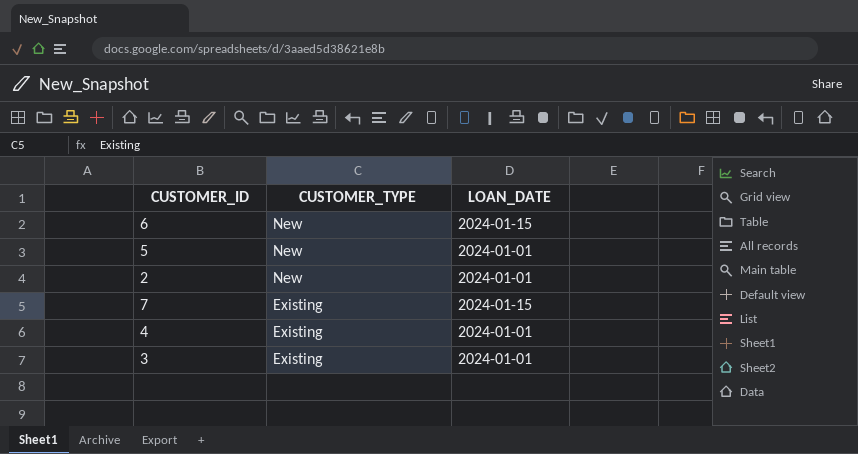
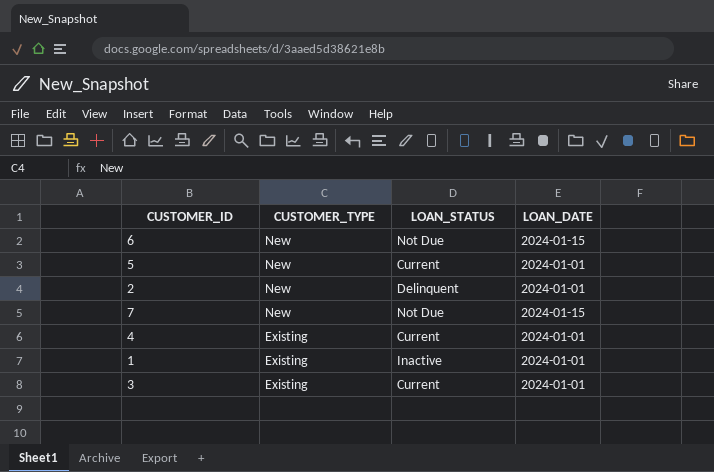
column LOAN_STATUS | position: none -> 3
7 | CUSTOMER_TYPE: Existing -> New
row 1: none -> Existing | Inactive | 2024-01-01

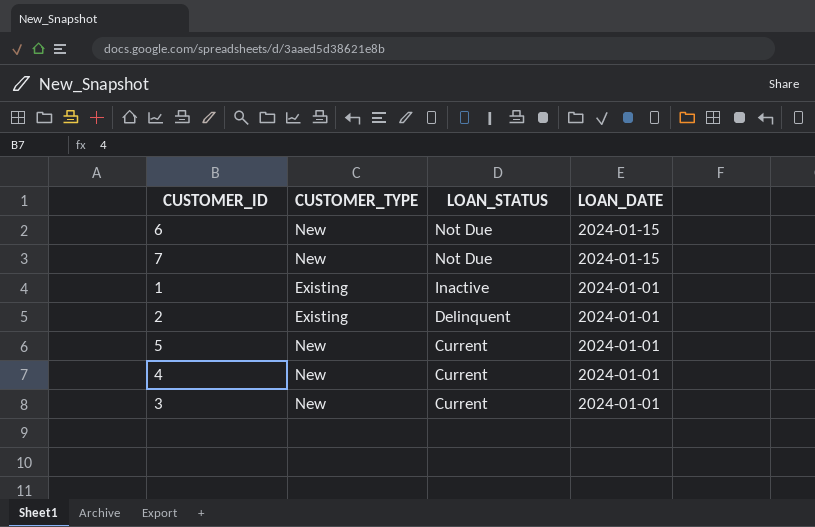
row order: CUSTOMER_TYPE descending -> LOAN_STATUS descending
2 | CUSTOMER_TYPE: New -> Existing
4 | CUSTOMER_TYPE: Existing -> New
3 | CUSTOMER_TYPE: Existing -> New

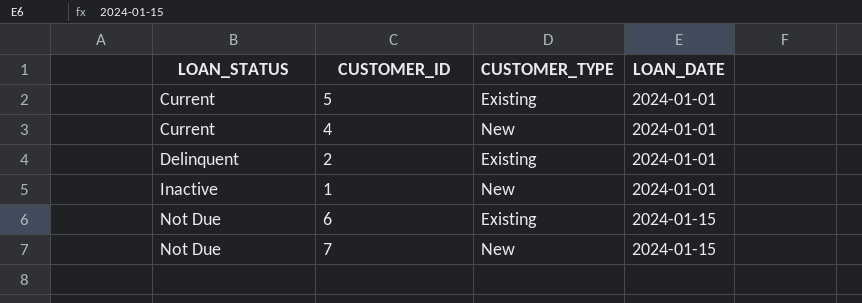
row order: LOAN_STATUS descending -> LOAN_STATUS ascending
column LOAN_STATUS | position: 3 -> 1
row 3: New | Current | 2024-01-01 -> none
5 | CUSTOMER_TYPE: New -> Existing
1 | CUSTOMER_TYPE: Existing -> New
6 | CUSTOMER_TYPE: New -> Existing

